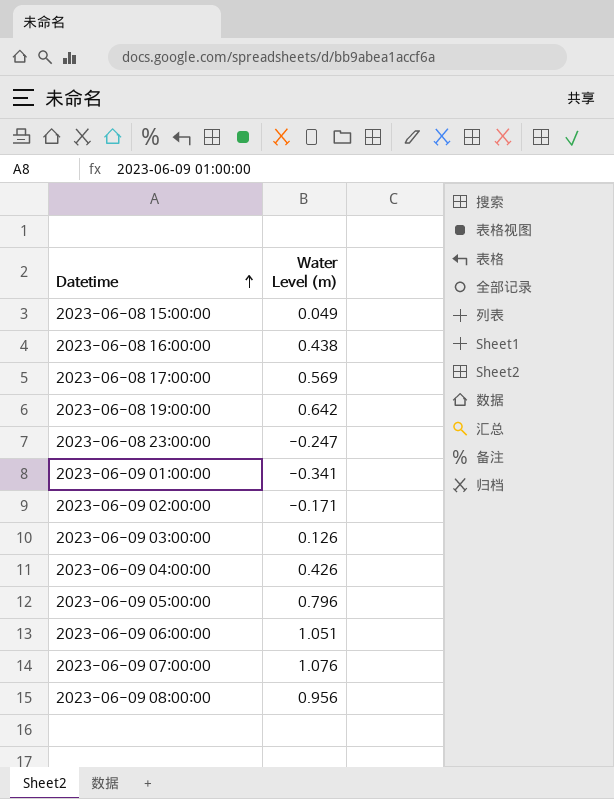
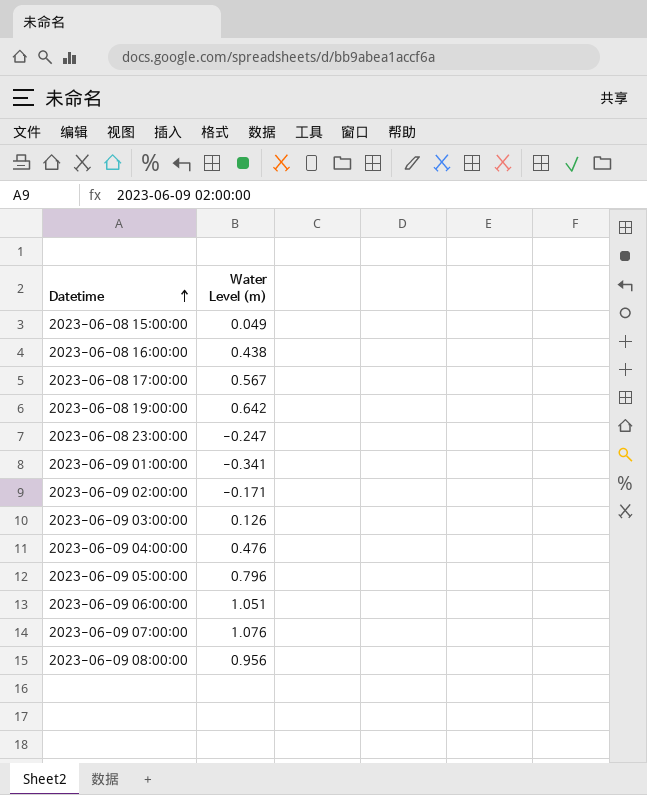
2023-06-08 17:00:00 | Water Level (m): 0.569 -> 0.567
2023-06-09 04:00:00 | Water Level (m): 0.426 -> 0.476

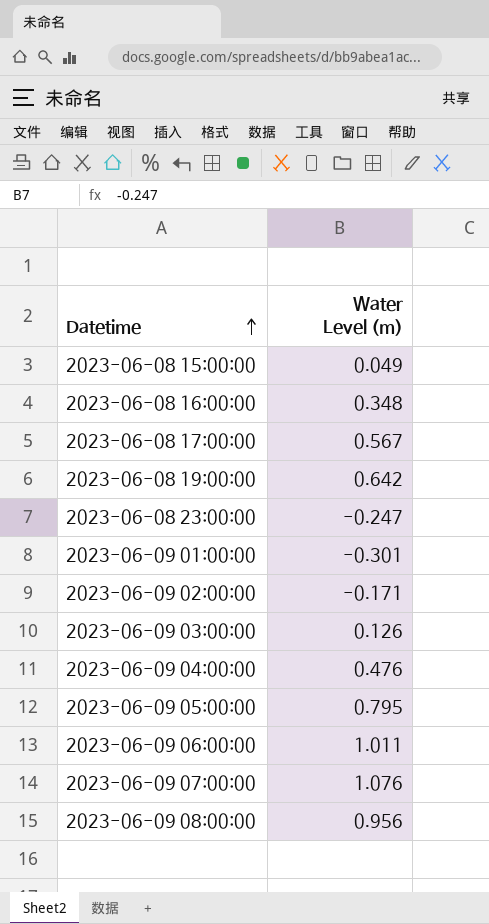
2023-06-08 16:00:00 | Water Level (m): 0.438 -> 0.348
2023-06-09 01:00:00 | Water Level (m): -0.341 -> -0.301
2023-06-09 05:00:00 | Water Level (m): 0.796 -> 0.795
2023-06-09 06:00:00 | Water Level (m): 1.051 -> 1.011

